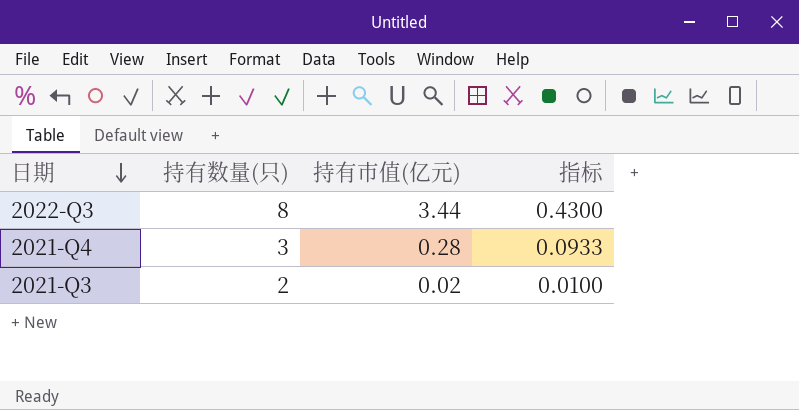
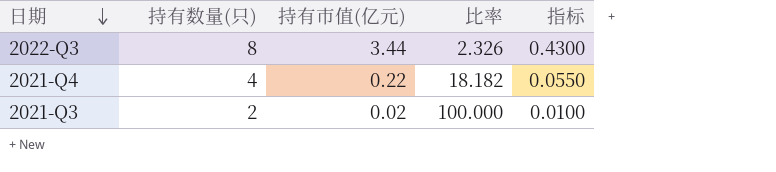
column 比率 | formula: none -> [持有数量(只)] / [持有市值(亿元)]
2021-Q4 | 持有数量(只): 3 -> 4
2021-Q4 | 持有市值(亿元): 0.28 -> 0.22
2021-Q4 | 指标: 0.0933 -> 0.0550

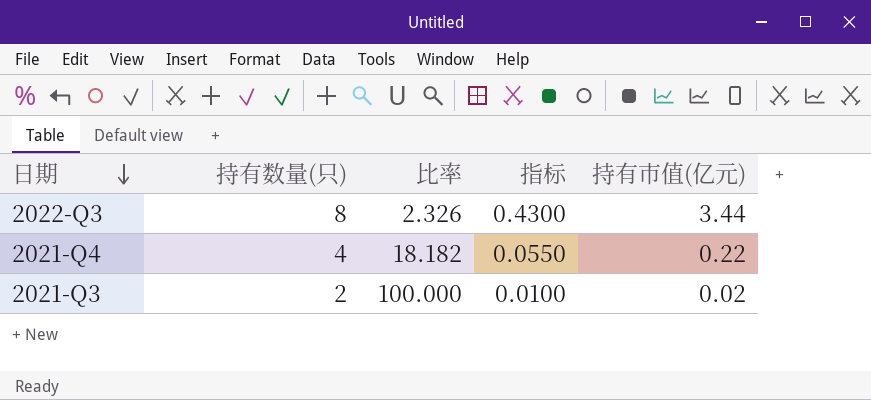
column 持有市值(亿元) | position: 3 -> 5

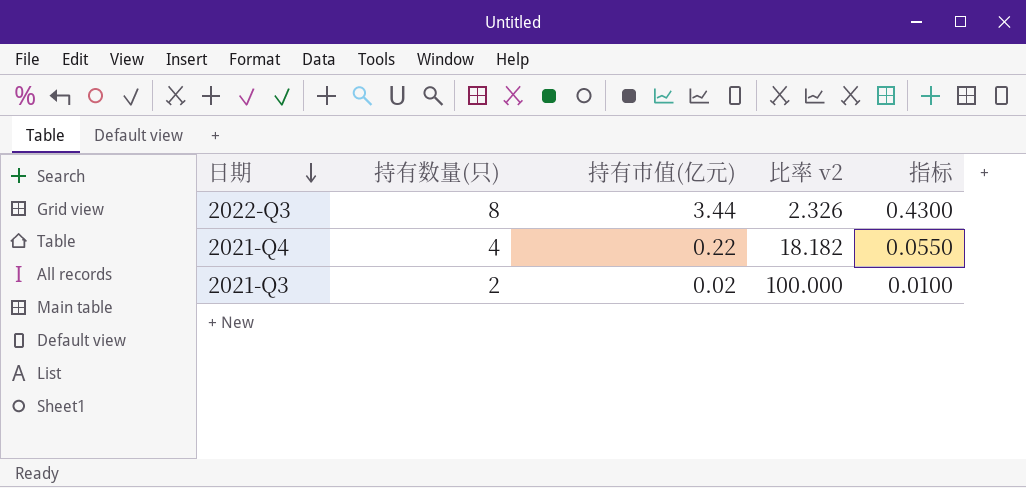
column 持有市值(亿元) | position: 5 -> 3
column name: 比率 -> 比率 v2

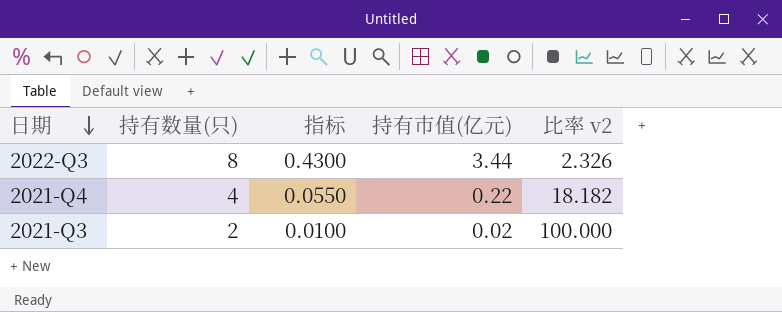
column 指标 | position: 5 -> 3

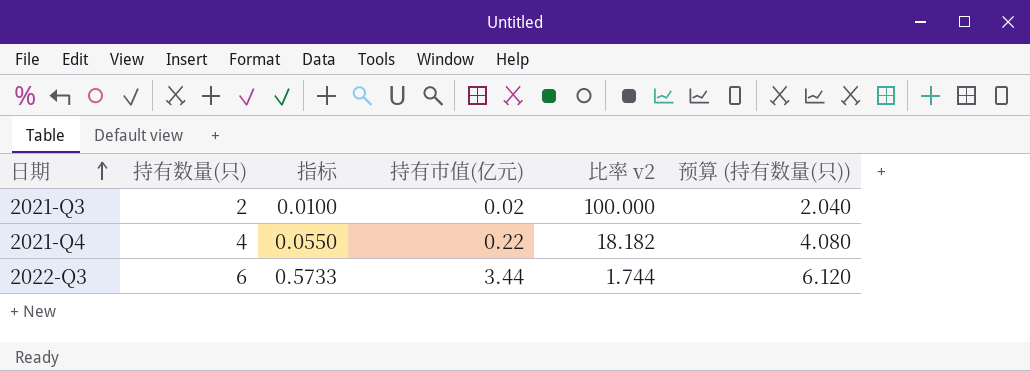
row order: 日期 descending -> 日期 ascending
column 预算 (持有数量(只)) | formula: none -> [持有数量(只)] * 1.02
2022-Q3 | 持有数量(只): 8 -> 6
2022-Q3 | 指标: 0.4300 -> 0.5733
2022-Q3 | 比率 v2: 2.326 -> 1.744

